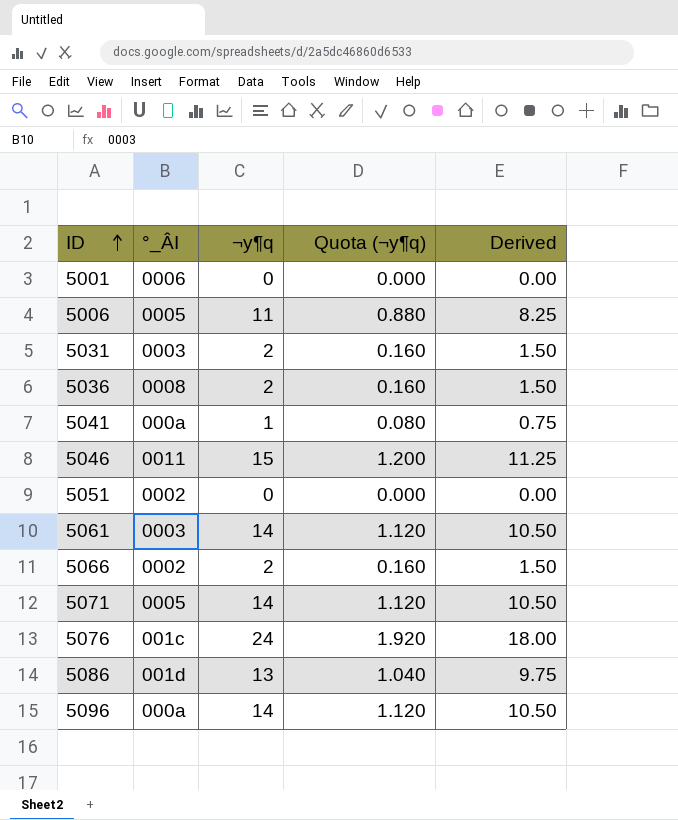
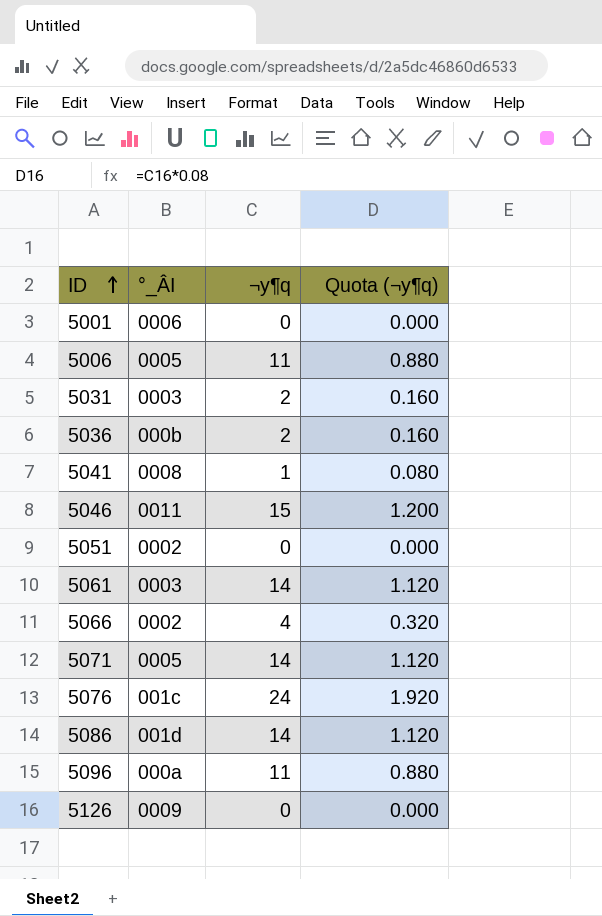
column Derived | formula: [¬y¶q] * 0.75 -> none
5036 | °_ÂI: 0008 -> 000b
5041 | °_ÂI: 000a -> 0008
5066 | ¬y¶q: 2 -> 4
5066 | Quota (¬y¶q): 0.160 -> 0.320
5086 | ¬y¶q: 13 -> 14
5086 | Quota (¬y¶q): 1.040 -> 1.120
5096 | ¬y¶q: 14 -> 11
5096 | Quota (¬y¶q): 1.120 -> 0.880
row 5126: none -> 0009 | 0 | 0.000

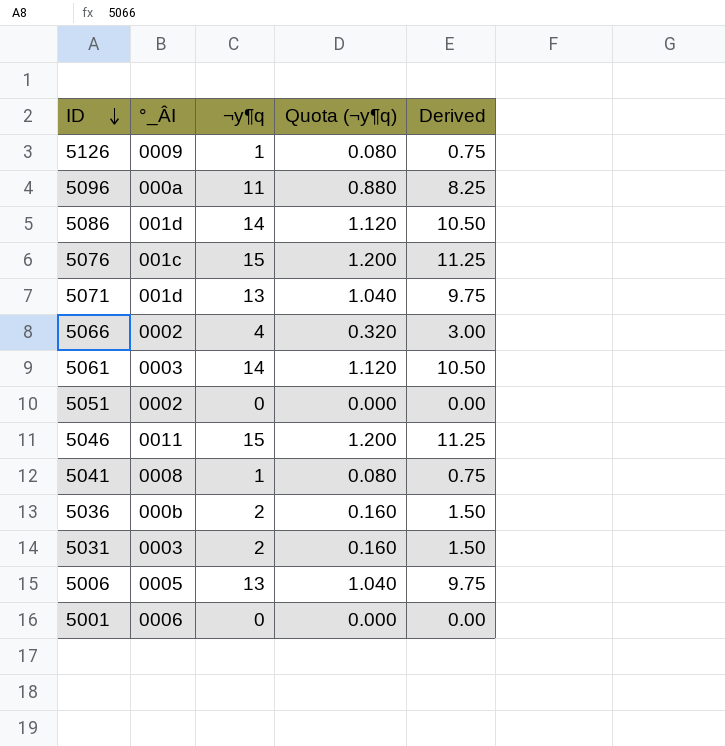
row order: ID ascending -> ID descending
column Derived | formula: none -> [¬y¶q] * 0.75
5126 | ¬y¶q: 0 -> 1
5126 | Quota (¬y¶q): 0.000 -> 0.080
5076 | ¬y¶q: 24 -> 15
5076 | Quota (¬y¶q): 1.920 -> 1.200
5071 | °_ÂI: 0005 -> 001d
5071 | ¬y¶q: 14 -> 13
5071 | Quota (¬y¶q): 1.120 -> 1.040
5006 | ¬y¶q: 11 -> 13
5006 | Quota (¬y¶q): 0.880 -> 1.040

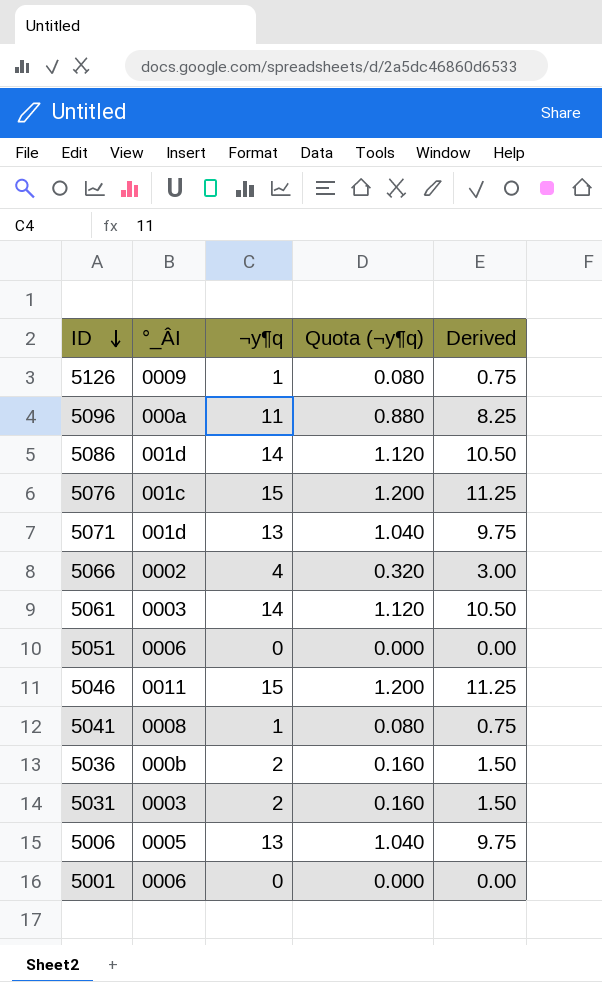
5051 | °_ÂI: 0002 -> 0006

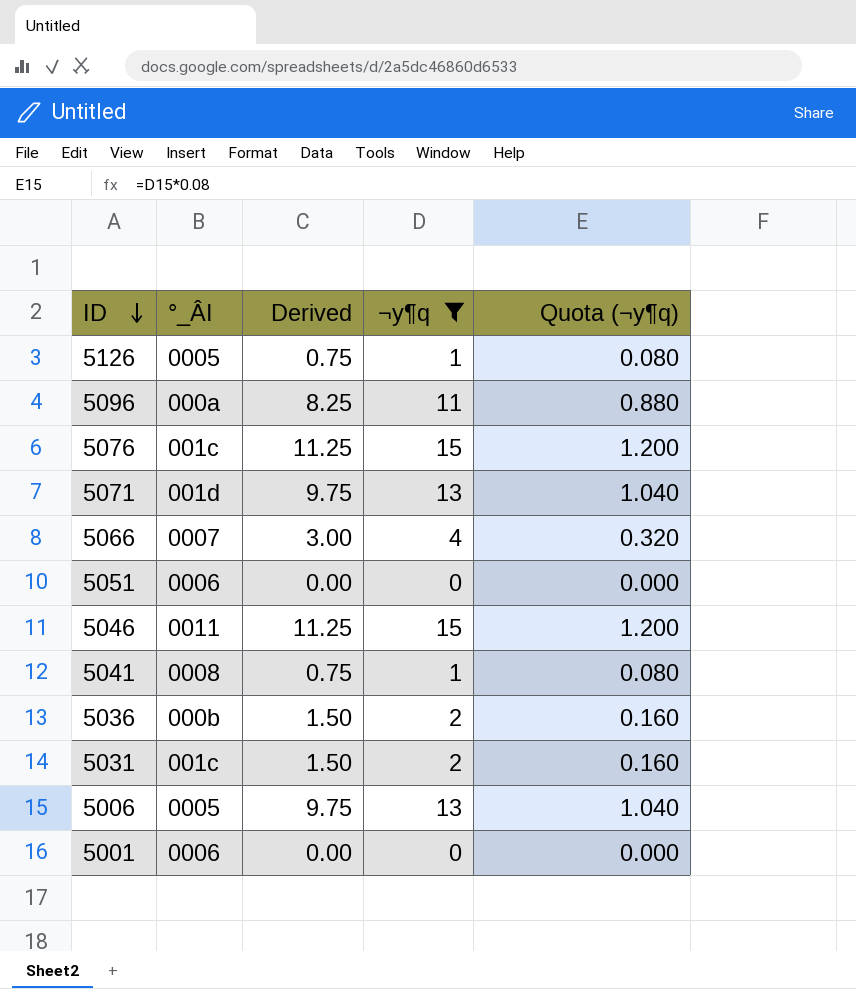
filter: none -> ¬y¶q != 14
column Derived | position: 5 -> 3
5126 | °_ÂI: 0009 -> 0005
5066 | °_ÂI: 0002 -> 0007
5031 | °_ÂI: 0003 -> 001c

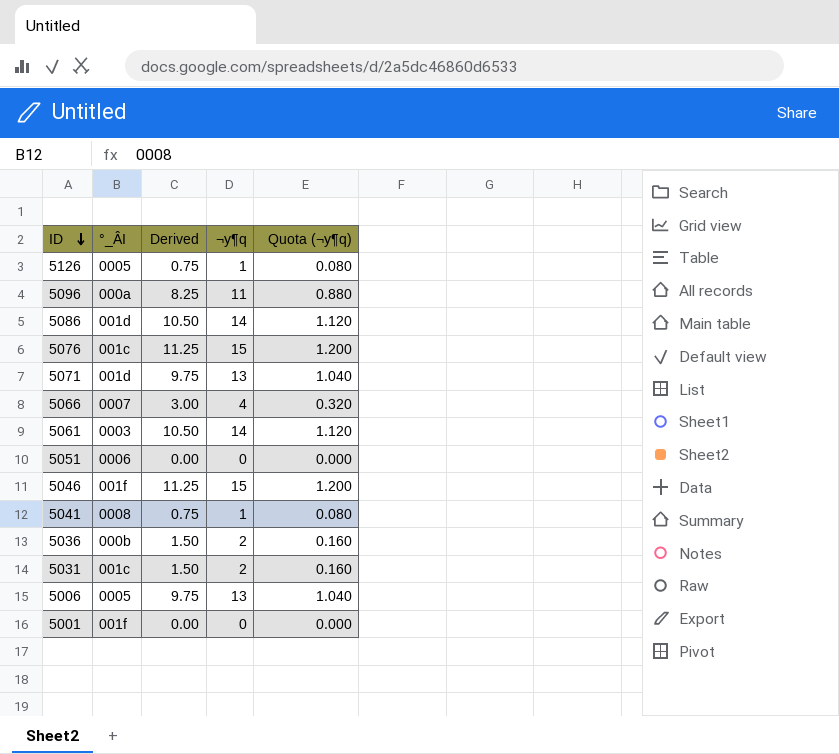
filter: ¬y¶q != 14 -> none
5046 | °_ÂI: 0011 -> 001f
5001 | °_ÂI: 0006 -> 001f

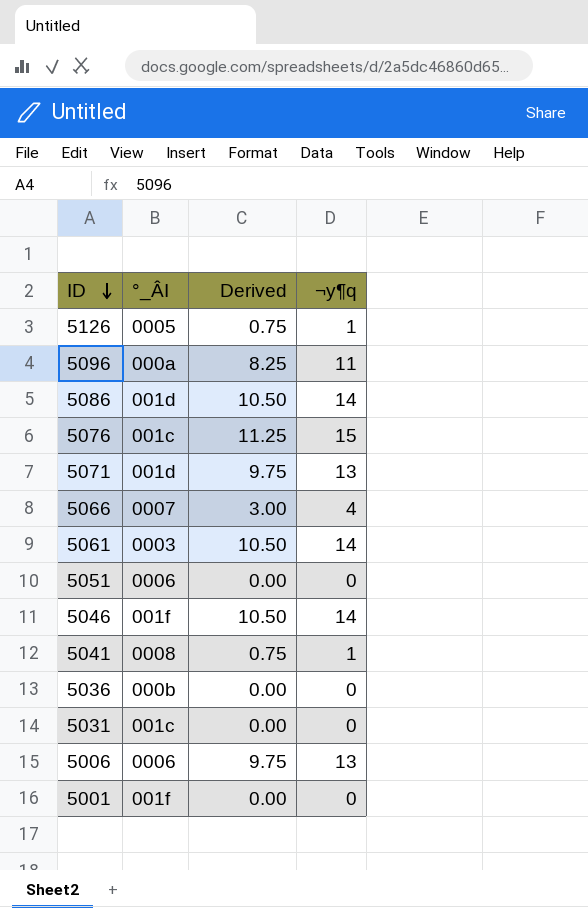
column Quota (¬y¶q) | formula: [¬y¶q] * 0.08 -> none
5046 | Derived: 11.25 -> 10.50
5046 | ¬y¶q: 15 -> 14
5036 | Derived: 1.50 -> 0.00
5036 | ¬y¶q: 2 -> 0
5031 | Derived: 1.50 -> 0.00
5031 | ¬y¶q: 2 -> 0
5006 | °_ÂI: 0005 -> 0006

